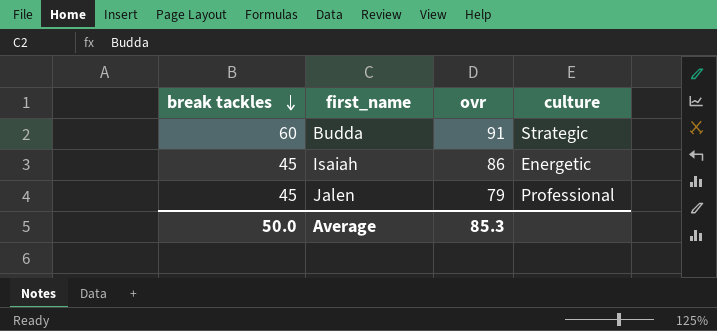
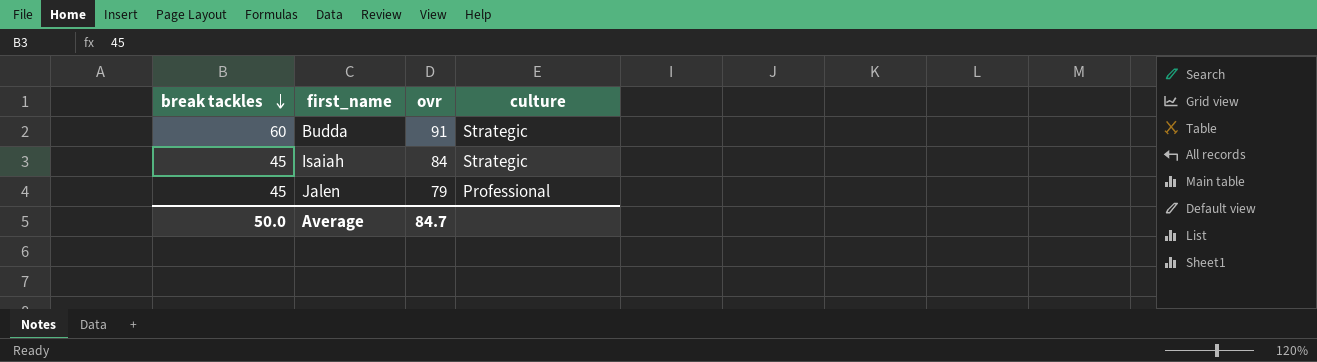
Isaiah | ovr: 86 -> 84
Isaiah | culture: Energetic -> Strategic
Average | ovr: 85.3 -> 84.7

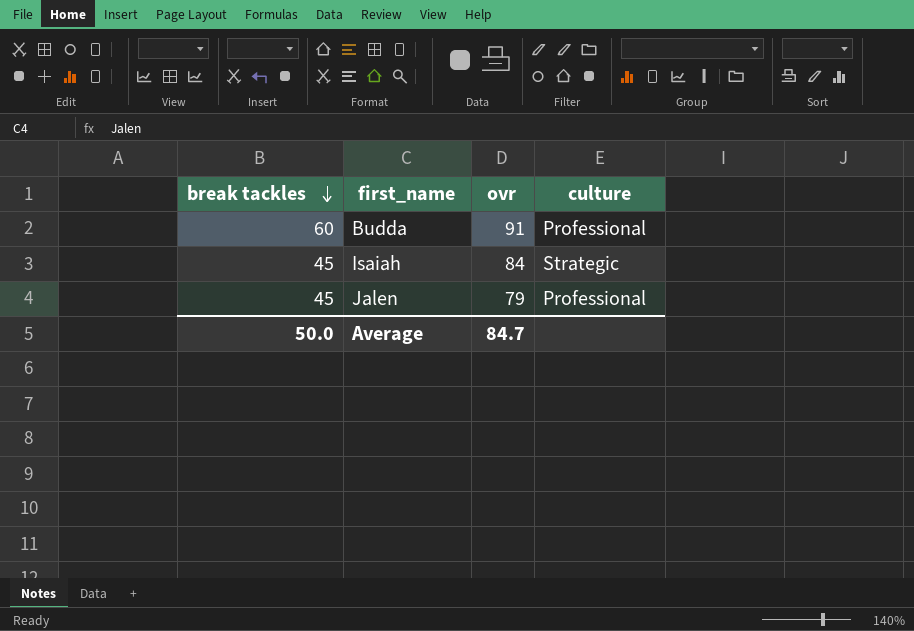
Budda | culture: Strategic -> Professional

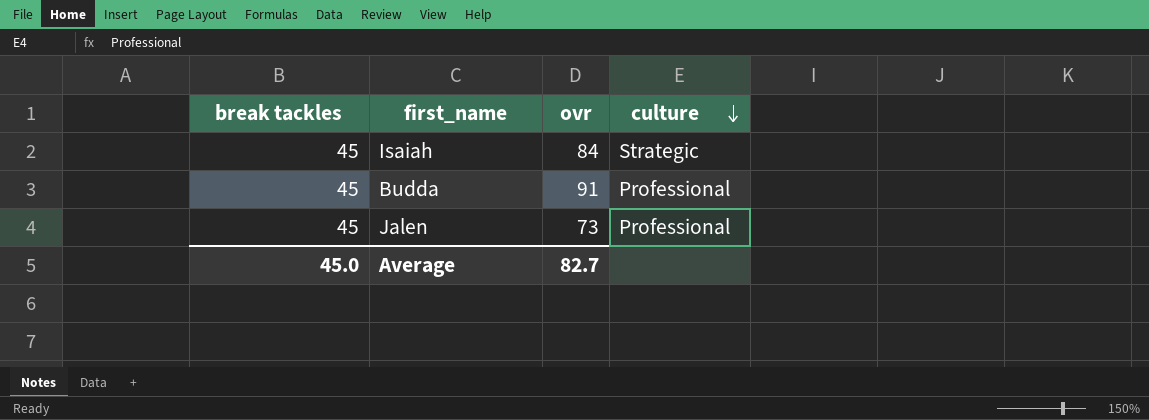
row order: break tackles descending -> culture descending
Budda | break tackles: 60 -> 45
Jalen | ovr: 79 -> 73
Average | break tackles: 50.0 -> 45.0
Average | ovr: 84.7 -> 82.7

